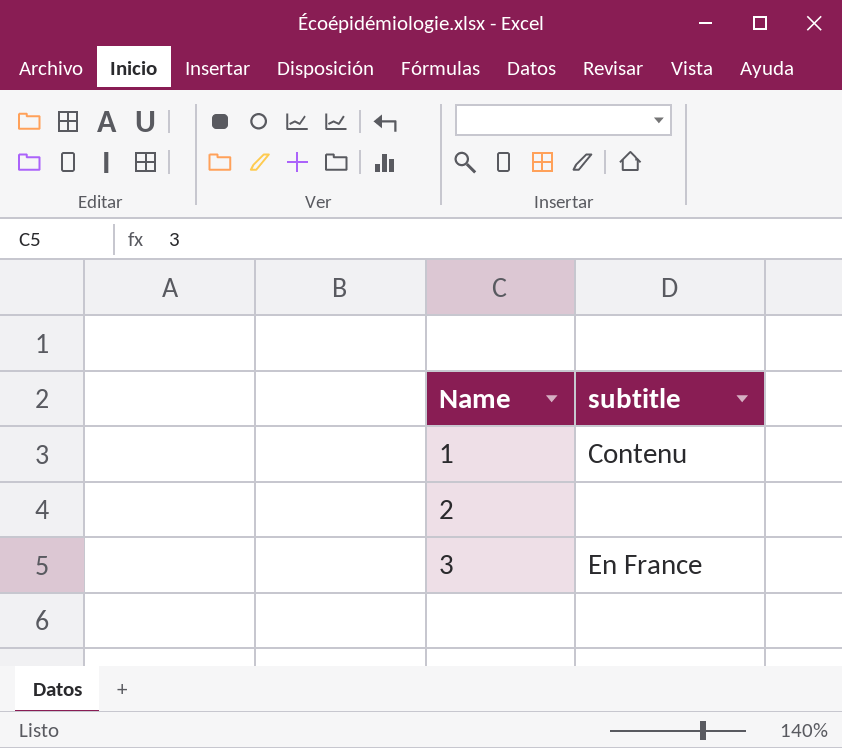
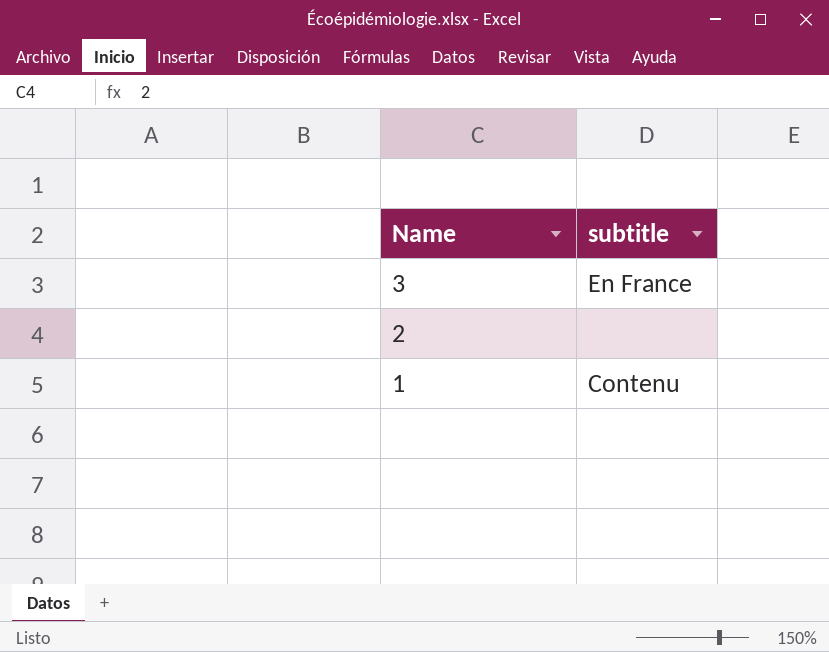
row order: Name ascending -> Name descending

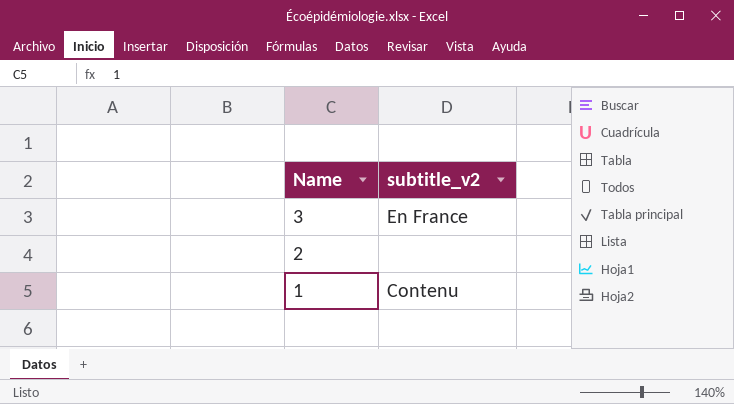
column name: subtitle -> subtitle_v2

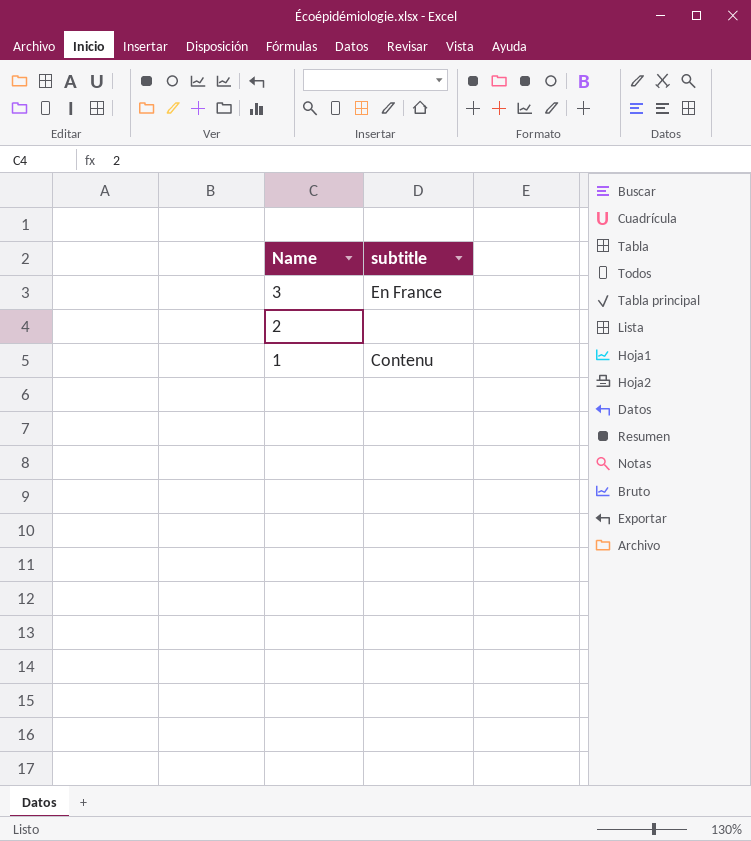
column name: subtitle_v2 -> subtitle

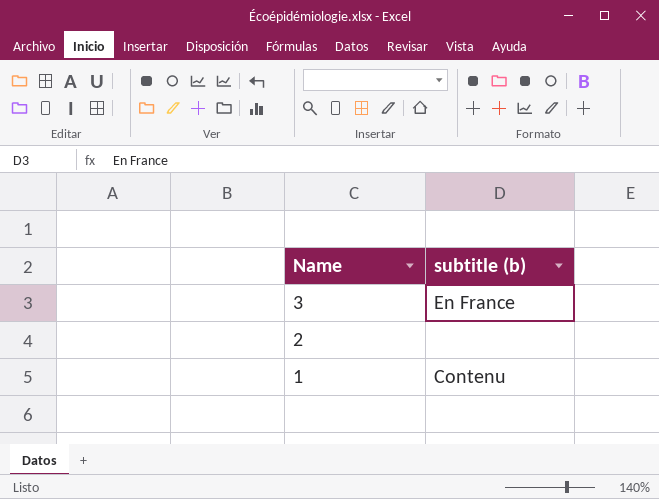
column name: subtitle -> subtitle (b)

